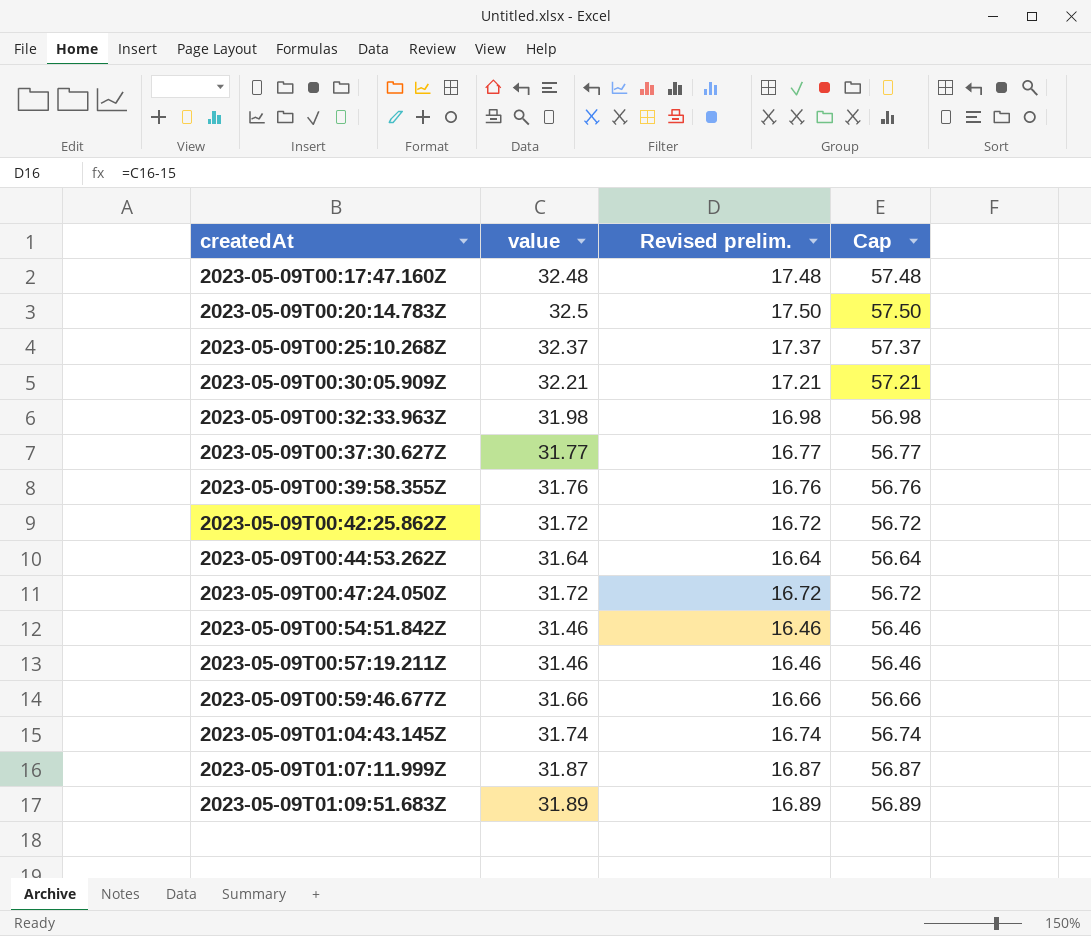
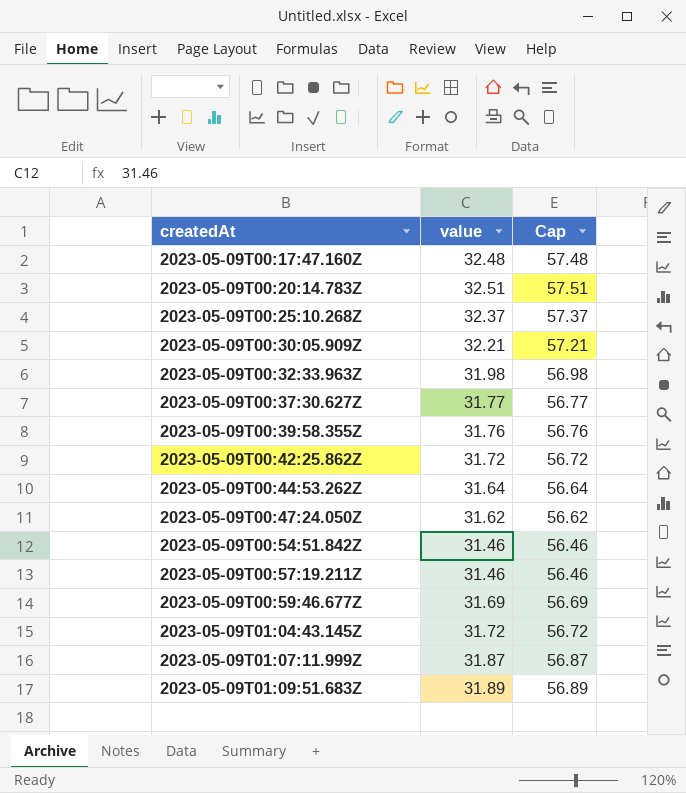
column Revised prelim. | formula: [value] - 15 -> none
2023-05-09T00:20:14.783Z | value: 32.5 -> 32.51
2023-05-09T00:20:14.783Z | Cap: 57.50 -> 57.51
2023-05-09T00:47:24.050Z | value: 31.72 -> 31.62
2023-05-09T00:47:24.050Z | Cap: 56.72 -> 56.62
2023-05-09T00:59:46.677Z | value: 31.66 -> 31.69
2023-05-09T00:59:46.677Z | Cap: 56.66 -> 56.69
2023-05-09T01:04:43.145Z | value: 31.74 -> 31.72
2023-05-09T01:04:43.145Z | Cap: 56.74 -> 56.72

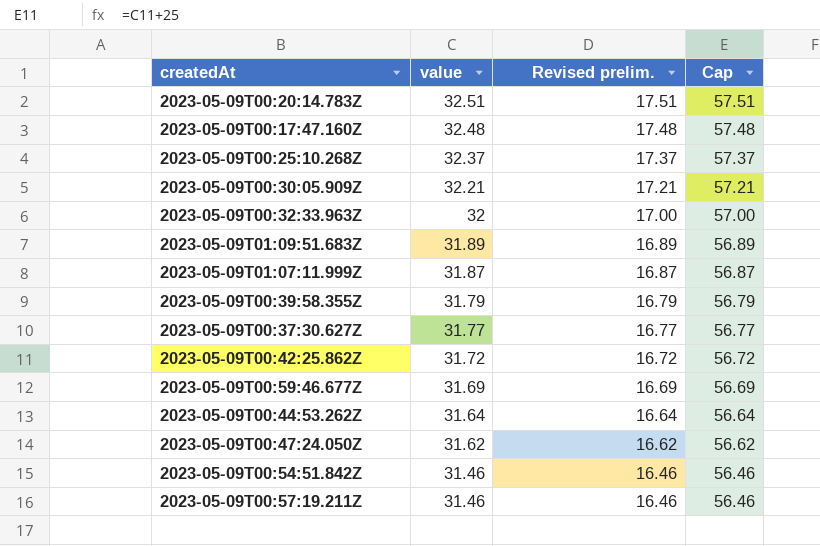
row order: createdAt ascending -> value descending
column Revised prelim. | formula: none -> [value] - 15
row 2023-05-09T01:04:43.145Z: 31.72 | 56.72 -> none
2023-05-09T00:32:33.963Z | value: 31.98 -> 32
2023-05-09T00:32:33.963Z | Cap: 56.98 -> 57.00
2023-05-09T00:39:58.355Z | value: 31.76 -> 31.79
2023-05-09T00:39:58.355Z | Cap: 56.76 -> 56.79

